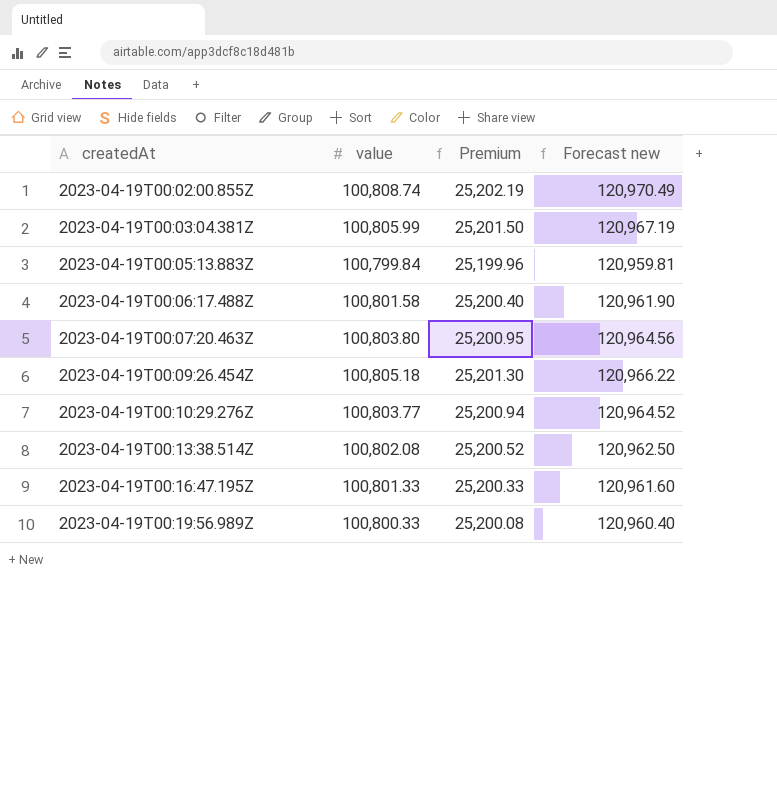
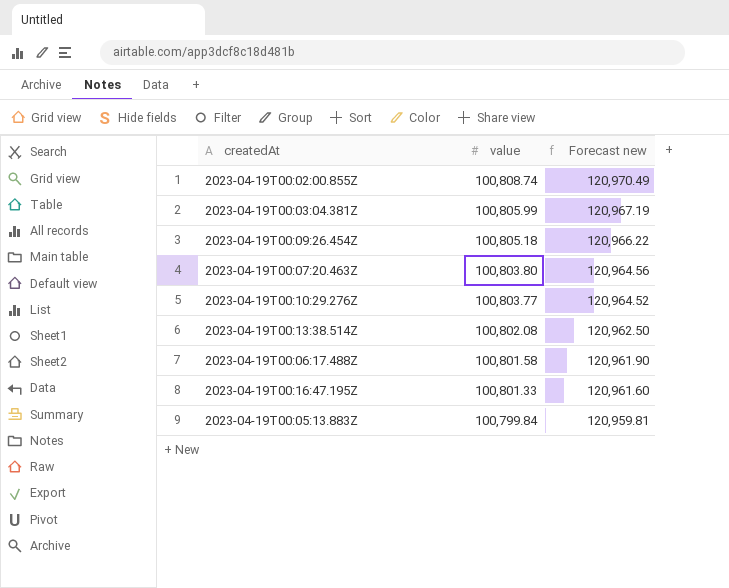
row order: createdAt ascending -> value descending
column Premium | formula: [value] * 0.25 -> none
row 2023-04-19T00:19:56.989Z: 100,800.33 | 25,200.08 | 120,960.40 -> none

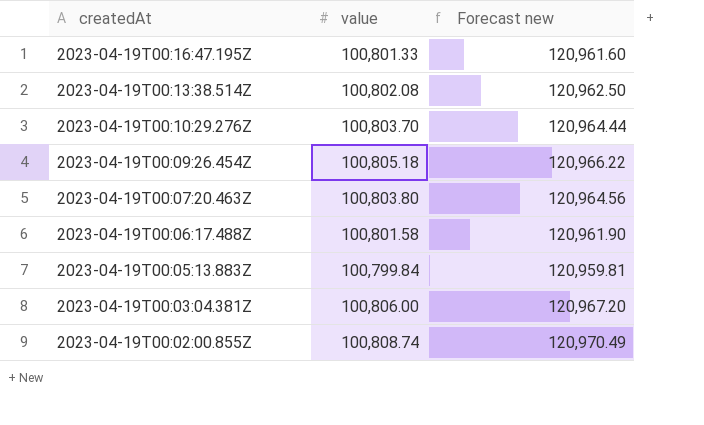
row order: value descending -> createdAt descending
2023-04-19T00:10:29.276Z | value: 100,803.77 -> 100,803.70
2023-04-19T00:10:29.276Z | Forecast new: 120,964.52 -> 120,964.44
2023-04-19T00:03:04.381Z | value: 100,805.99 -> 100,806.00
2023-04-19T00:03:04.381Z | Forecast new: 120,967.19 -> 120,967.20

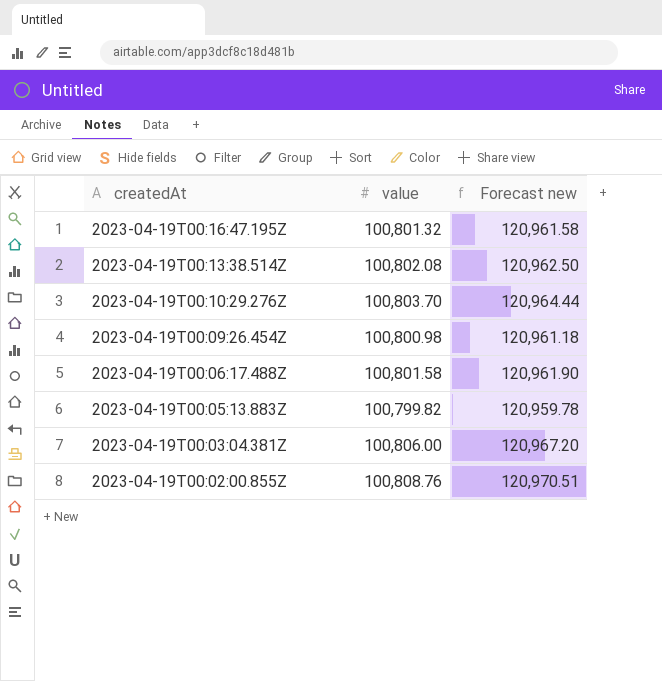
row 2023-04-19T00:07:20.463Z: 100,803.80 | 120,964.56 -> none
2023-04-19T00:16:47.195Z | value: 100,801.33 -> 100,801.32
2023-04-19T00:16:47.195Z | Forecast new: 120,961.60 -> 120,961.58
2023-04-19T00:09:26.454Z | value: 100,805.18 -> 100,800.98
2023-04-19T00:09:26.454Z | Forecast new: 120,966.22 -> 120,961.18
2023-04-19T00:05:13.883Z | value: 100,799.84 -> 100,799.82
2023-04-19T00:05:13.883Z | Forecast new: 120,959.81 -> 120,959.78
2023-04-19T00:02:00.855Z | value: 100,808.74 -> 100,808.76
2023-04-19T00:02:00.855Z | Forecast new: 120,970.49 -> 120,970.51

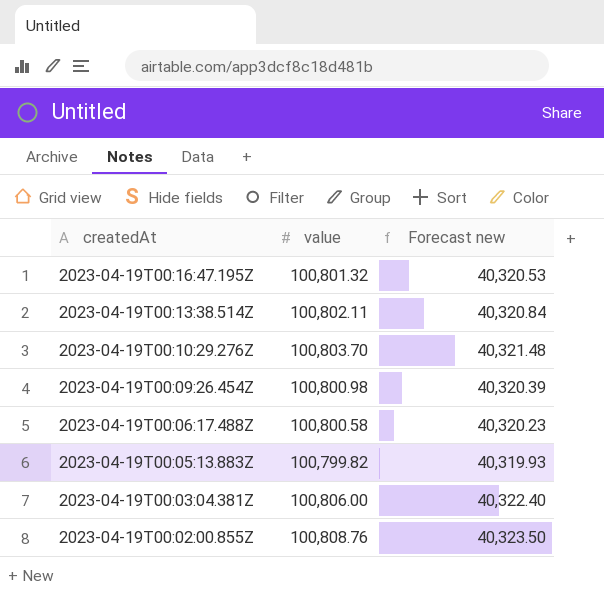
column Forecast new | formula: [value] * 1.2 -> [value] * 0.4
2023-04-19T00:13:38.514Z | value: 100,802.08 -> 100,802.11
2023-04-19T00:06:17.488Z | value: 100,801.58 -> 100,800.58

